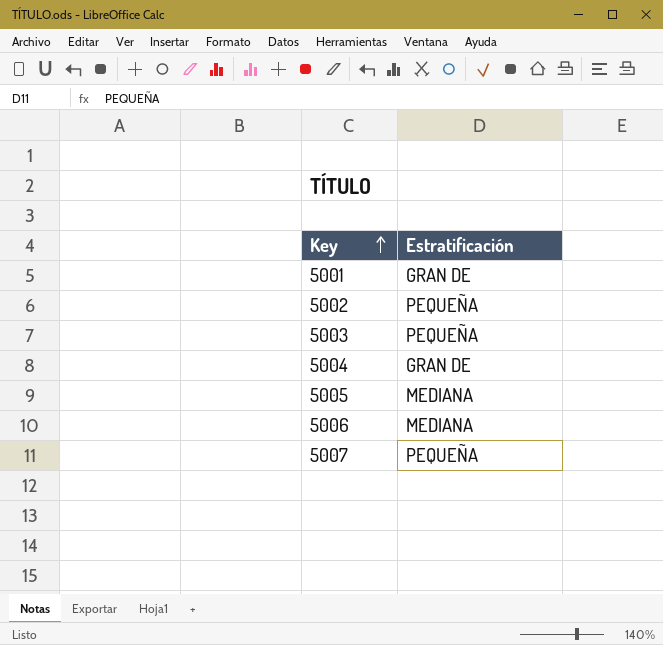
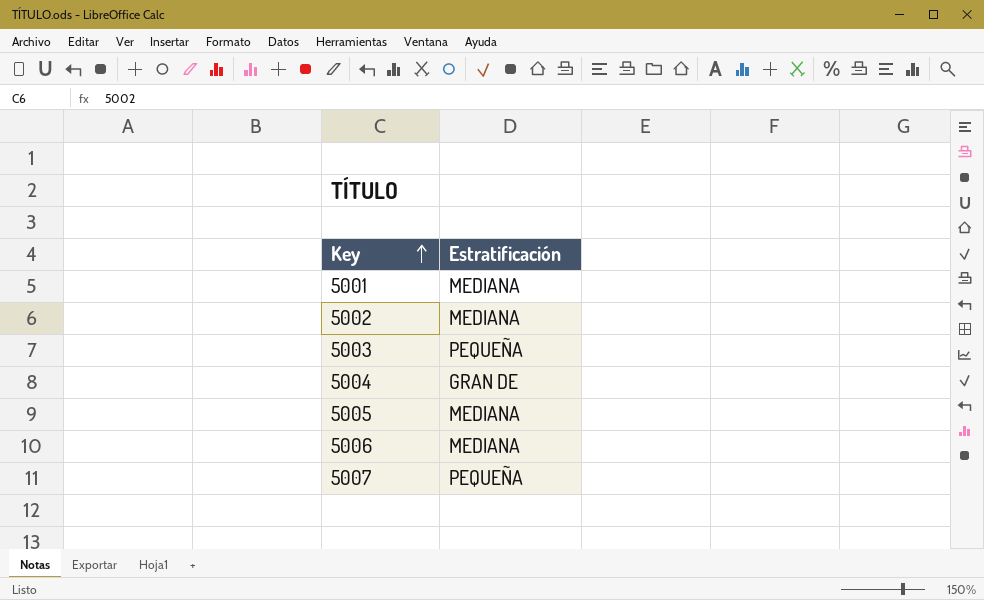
5001 | Estratificación: GRAN DE -> MEDIANA
5002 | Estratificación: PEQUEÑA -> MEDIANA

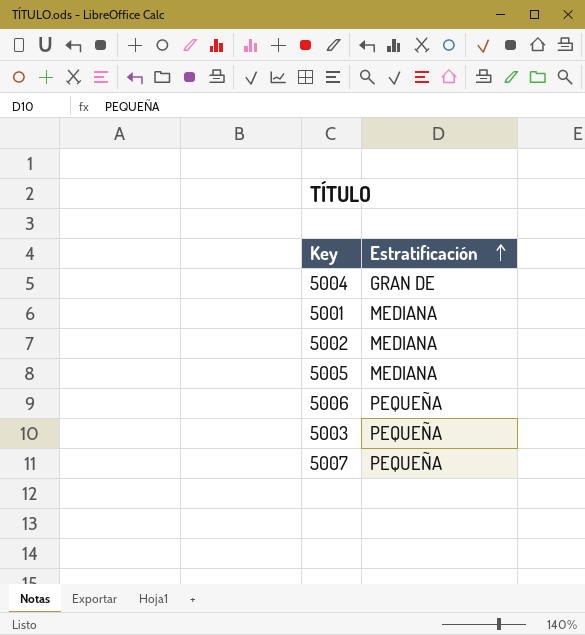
row order: Key ascending -> Estratificación ascending
5006 | Estratificación: MEDIANA -> PEQUEÑA

